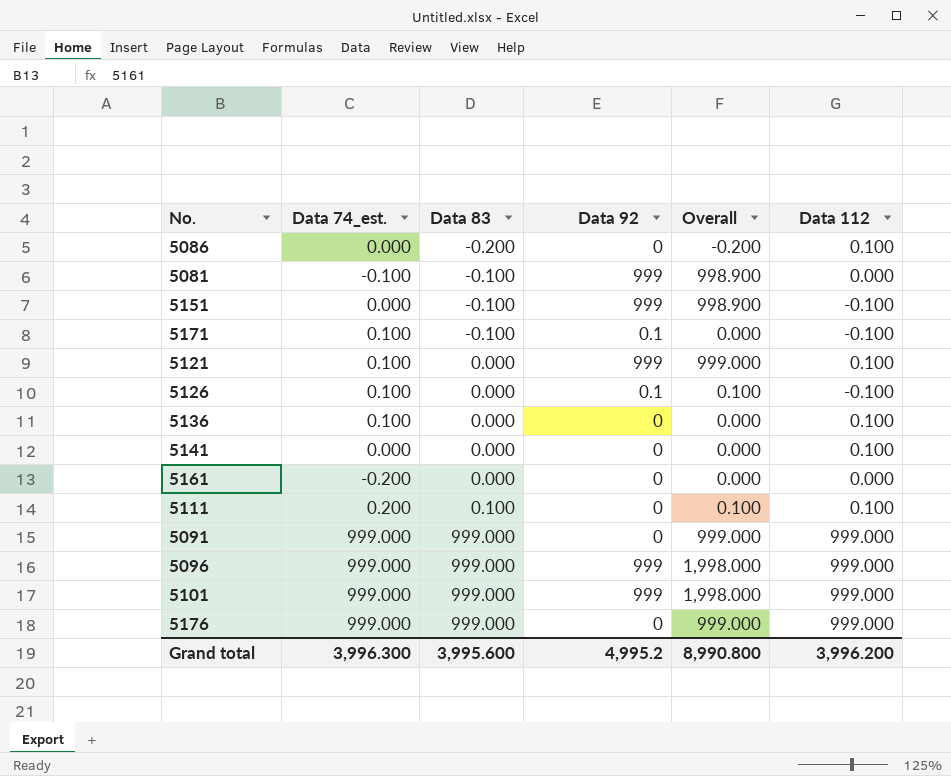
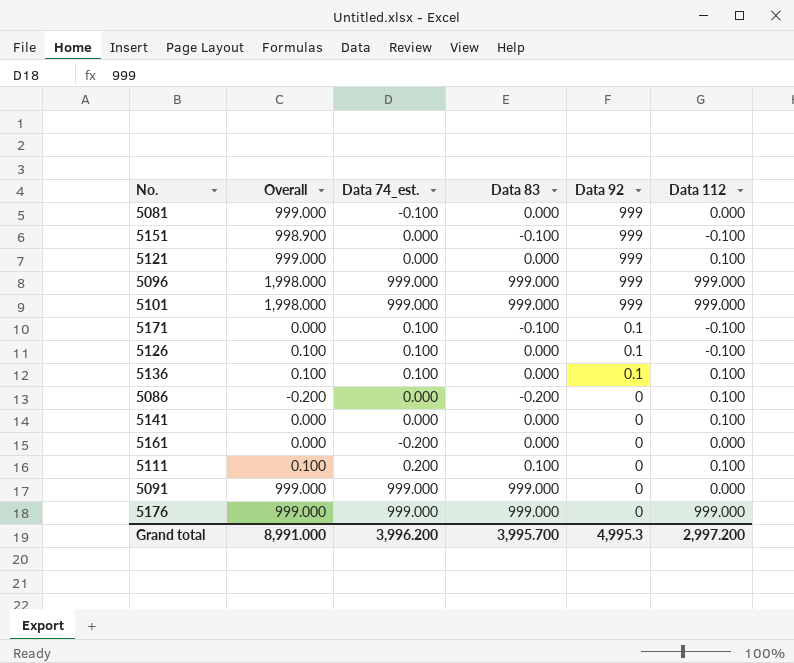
row order: Data 83 ascending -> Data 92 descending
column Overall | position: 5 -> 2
5081 | Overall: 998.900 -> 999.000
5081 | Data 83: -0.100 -> 0.000
5121 | Data 74_est.: 0.100 -> 0.000
5136 | Overall: 0.000 -> 0.100
5136 | Data 92: 0 -> 0.1
5091 | Data 112: 999.000 -> 0.000
Grand total | Overall: 8,990.800 -> 8,991.000
Grand total | Data 74_est.: 3,996.300 -> 3,996.200
Grand total | Data 83: 3,995.600 -> 3,995.700
Grand total | Data 92: 4,995.2 -> 4,995.3
Grand total | Data 112: 3,996.200 -> 2,997.200

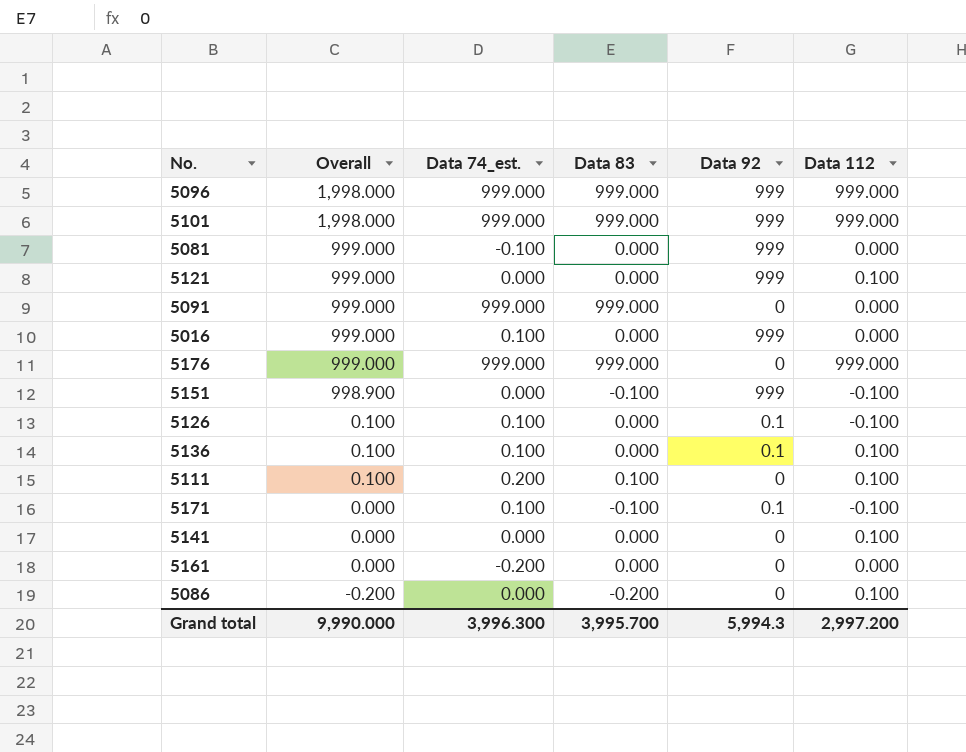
row order: Data 92 descending -> Overall descending
row 5016: none -> 999.000 | 0.100 | 0.000 | 999 | 0.000
Grand total | Overall: 8,991.000 -> 9,990.000
Grand total | Data 74_est.: 3,996.200 -> 3,996.300
Grand total | Data 92: 4,995.3 -> 5,994.3

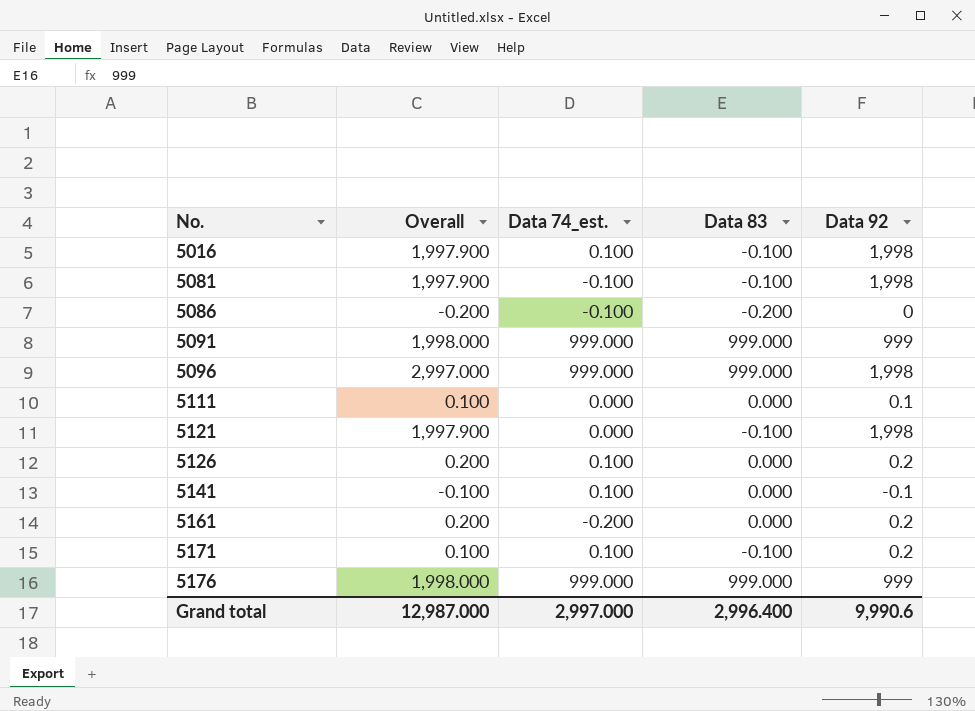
row order: Overall descending -> No. ascending
column Data 112 | position: 6 -> none
row 5101: 1,998.000 | 999.000 | 999.000 | 999 | 999.000 -> none
row 5151: 998.900 | 0.000 | -0.100 | 999 | -0.100 -> none
row 5136: 0.100 | 0.100 | 0.000 | 0.1 | 0.100 -> none
5016 | Overall: 999.000 -> 1,997.900
5016 | Data 83: 0.000 -> -0.100
5016 | Data 92: 999 -> 1,998
5081 | Overall: 999.000 -> 1,997.900
5081 | Data 83: 0.000 -> -0.100
5081 | Data 92: 999 -> 1,998
5086 | Data 74_est.: 0.000 -> -0.100
5091 | Overall: 999.000 -> 1,998.000
5091 | Data 92: 0 -> 999
5096 | Overall: 1,998.000 -> 2,997.000
5096 | Data 92: 999 -> 1,998
5111 | Data 74_est.: 0.200 -> 0.000
5111 | Data 83: 0.100 -> 0.000
5111 | Data 92: 0 -> 0.1
5121 | Overall: 999.000 -> 1,997.900
5121 | Data 83: 0.000 -> -0.100
5121 | Data 92: 999 -> 1,998
5126 | Overall: 0.100 -> 0.200
5126 | Data 92: 0.1 -> 0.2
5141 | Overall: 0.000 -> -0.100
5141 | Data 74_est.: 0.000 -> 0.100
5141 | Data 92: 0 -> -0.1
5161 | Overall: 0.000 -> 0.200
5161 | Data 92: 0 -> 0.2
5171 | Overall: 0.000 -> 0.100
5171 | Data 92: 0.1 -> 0.2
5176 | Overall: 999.000 -> 1,998.000
5176 | Data 92: 0 -> 999
Grand total | Overall: 9,990.000 -> 12,987.000
Grand total | Data 74_est.: 3,996.300 -> 2,997.000
Grand total | Data 83: 3,995.700 -> 2,996.400
Grand total | Data 92: 5,994.3 -> 9,990.6

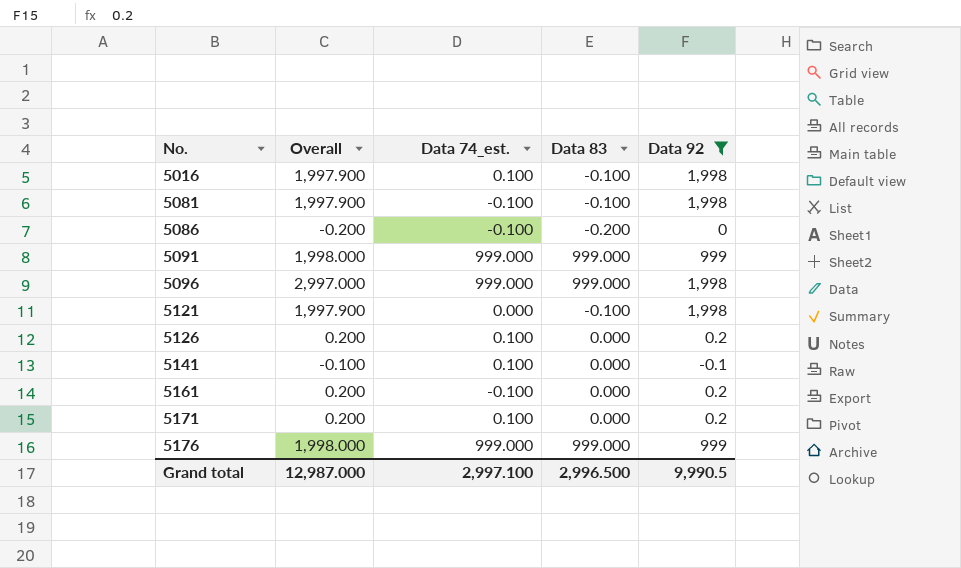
filter: none -> Data 92 != 0.1
5161 | Data 74_est.: -0.200 -> -0.100
5171 | Overall: 0.100 -> 0.200
5171 | Data 83: -0.100 -> 0.000
Grand total | Data 74_est.: 2,997.000 -> 2,997.100
Grand total | Data 83: 2,996.400 -> 2,996.500
Grand total | Data 92: 9,990.6 -> 9,990.5

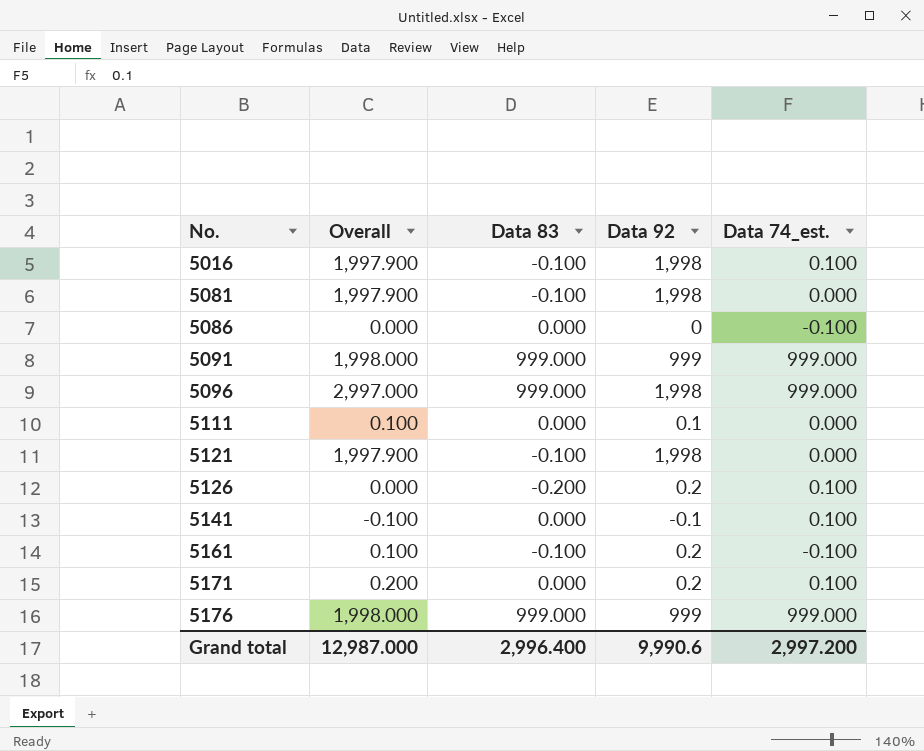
filter: Data 92 != 0.1 -> none
column Data 74_est. | position: 3 -> 5
5081 | Data 74_est.: -0.100 -> 0.000
5086 | Overall: -0.200 -> 0.000
5086 | Data 83: -0.200 -> 0.000
5126 | Overall: 0.200 -> 0.000
5126 | Data 83: 0.000 -> -0.200
5161 | Overall: 0.200 -> 0.100
5161 | Data 83: 0.000 -> -0.100
Grand total | Data 83: 2,996.500 -> 2,996.400
Grand total | Data 92: 9,990.5 -> 9,990.6
Grand total | Data 74_est.: 2,997.100 -> 2,997.200

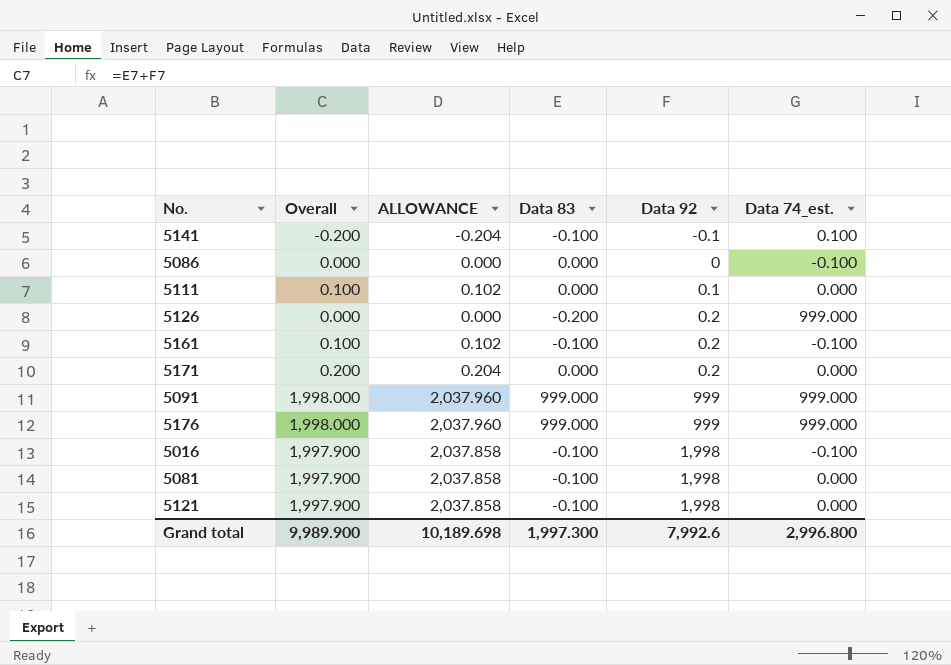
row order: No. ascending -> Data 92 ascending
column ALLOWANCE | formula: none -> [Overall] * 1.02
row 5096: 2,997.000 | 999.000 | 1,998 | 999.000 -> none
5141 | Overall: -0.100 -> -0.200
5141 | Data 83: 0.000 -> -0.100
5126 | Data 74_est.: 0.100 -> 999.000
5171 | Data 74_est.: 0.100 -> 0.000
5016 | Data 74_est.: 0.100 -> -0.100
Grand total | Overall: 12,987.000 -> 9,989.900
Grand total | Data 83: 2,996.400 -> 1,997.300
Grand total | Data 92: 9,990.6 -> 7,992.6
Grand total | Data 74_est.: 2,997.200 -> 2,996.800

